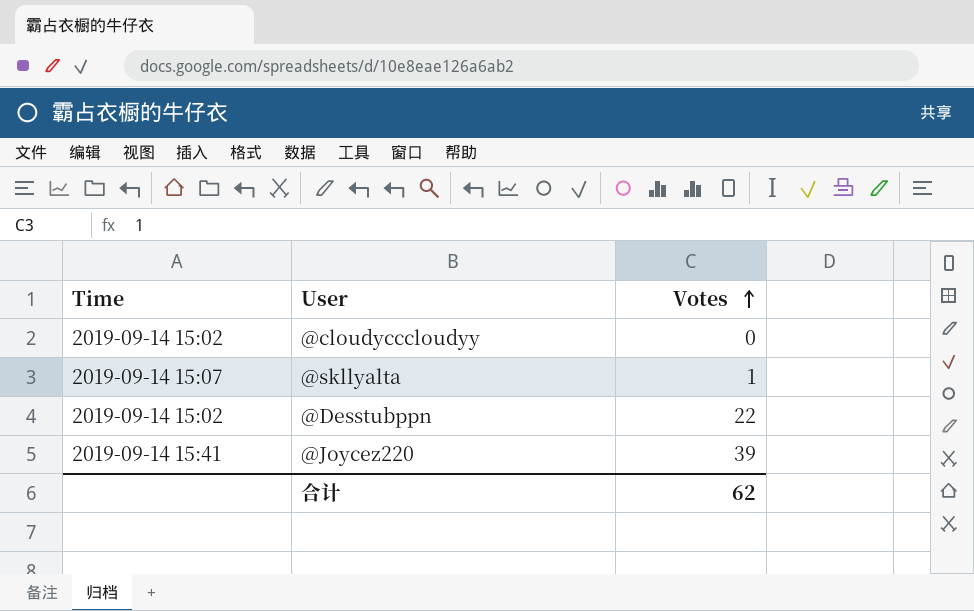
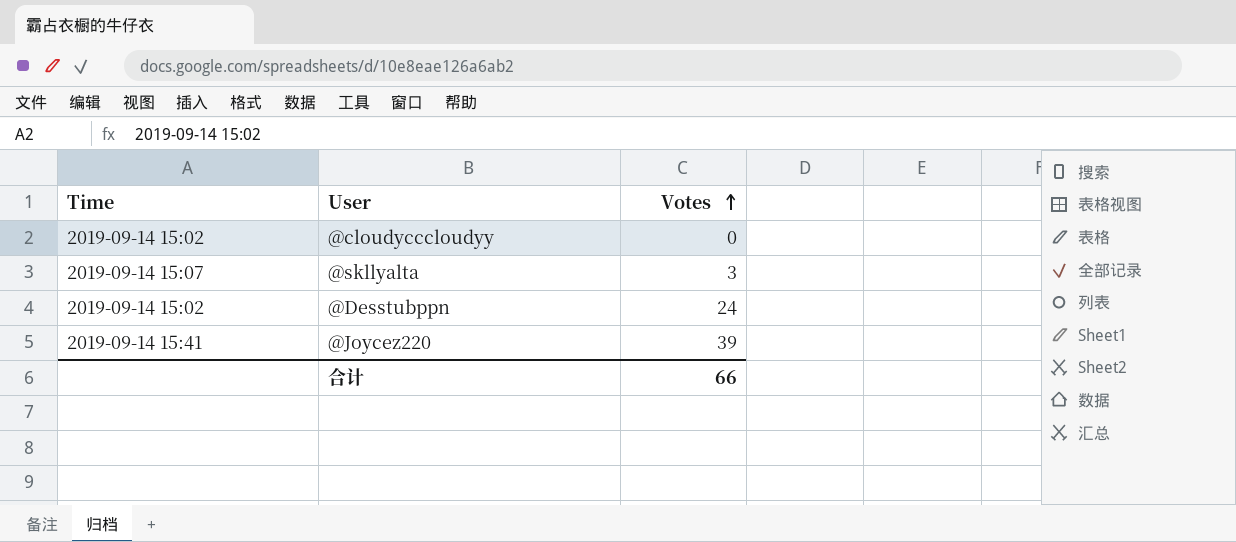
@skllyalta | Votes: 1 -> 3
@Desstubppn | Votes: 22 -> 24
合计 | Votes: 62 -> 66

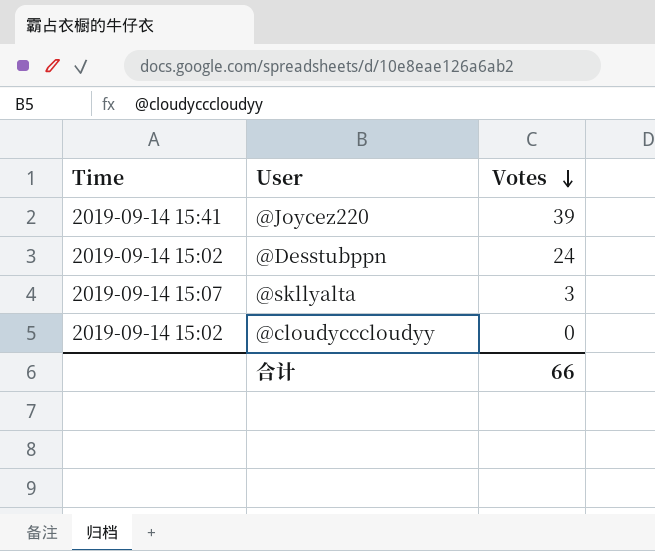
row order: Votes ascending -> Votes descending

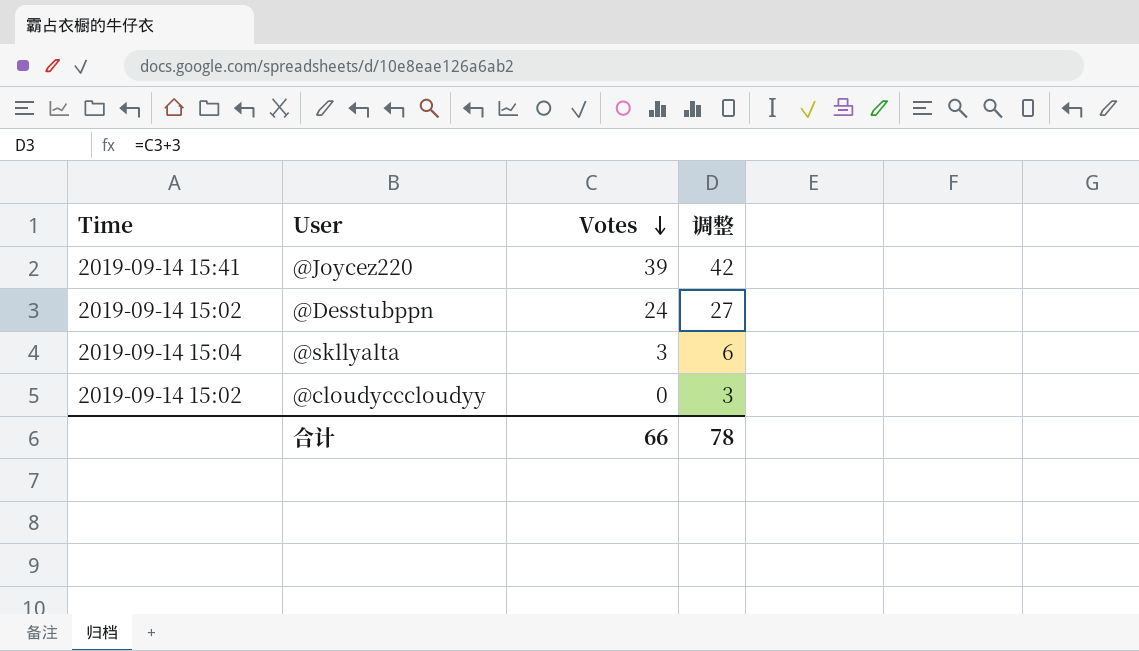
column 调整 | formula: none -> [Votes] + 3
@skllyalta | Time: 2019-09-14 15:07 -> 2019-09-14 15:04

